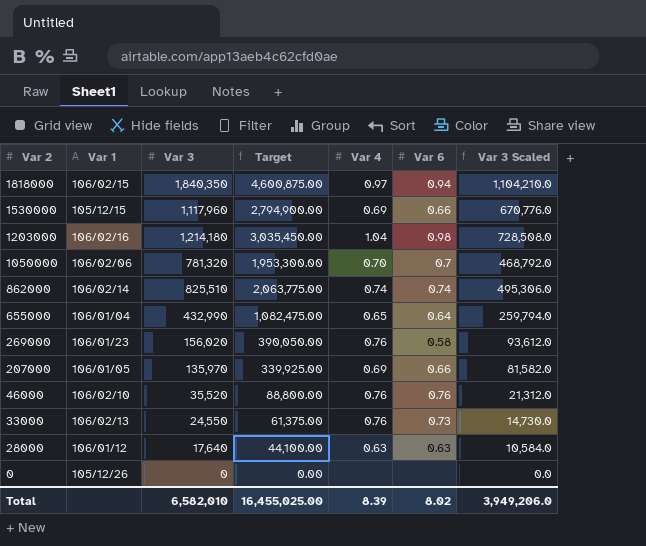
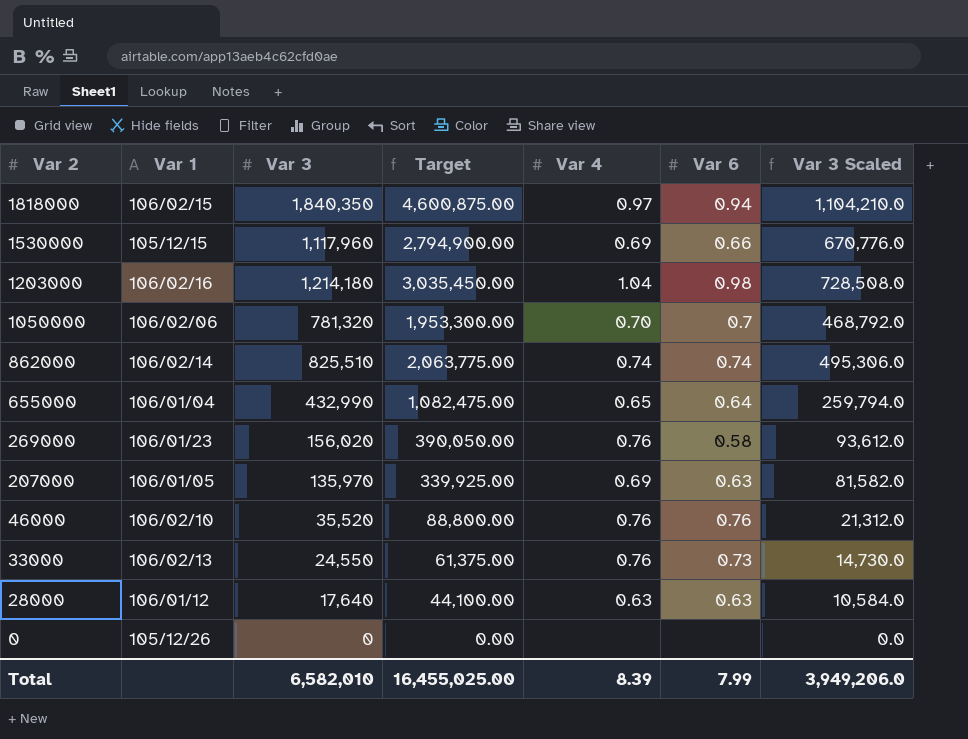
207000 | Var 6: 0.66 -> 0.63
Total | Var 6: 8.02 -> 7.99

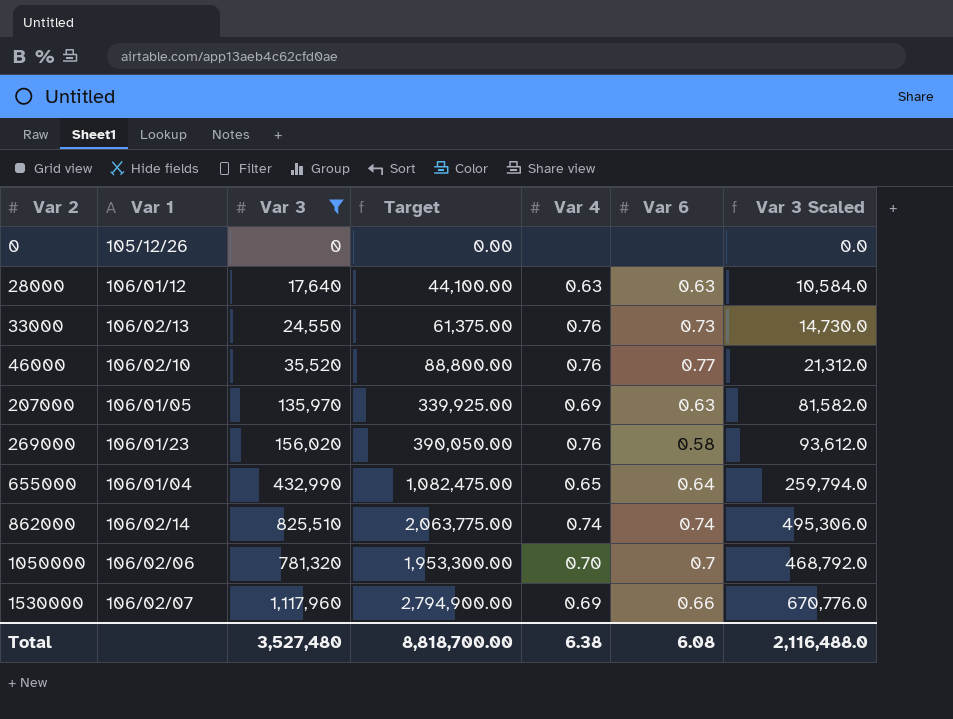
filter: none -> Var 3 <= 1,117,960
row order: Var 2 descending -> Var 2 ascending
46000 | Var 6: 0.76 -> 0.77
1530000 | Var 1: 105/12/15 -> 106/02/07
Total | Var 3: 6,582,010 -> 3,527,480
Total | Target: 16,455,025.00 -> 8,818,700.00
Total | Var 4: 8.39 -> 6.38
Total | Var 6: 7.99 -> 6.08
Total | Var 3 Scaled: 3,949,206.0 -> 2,116,488.0

